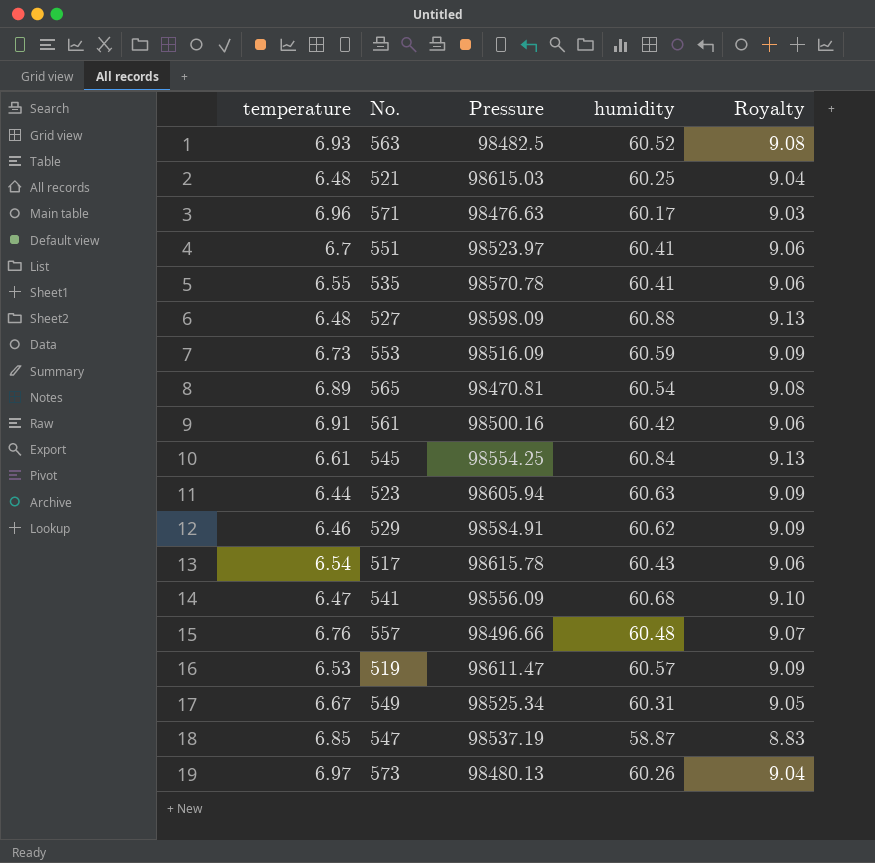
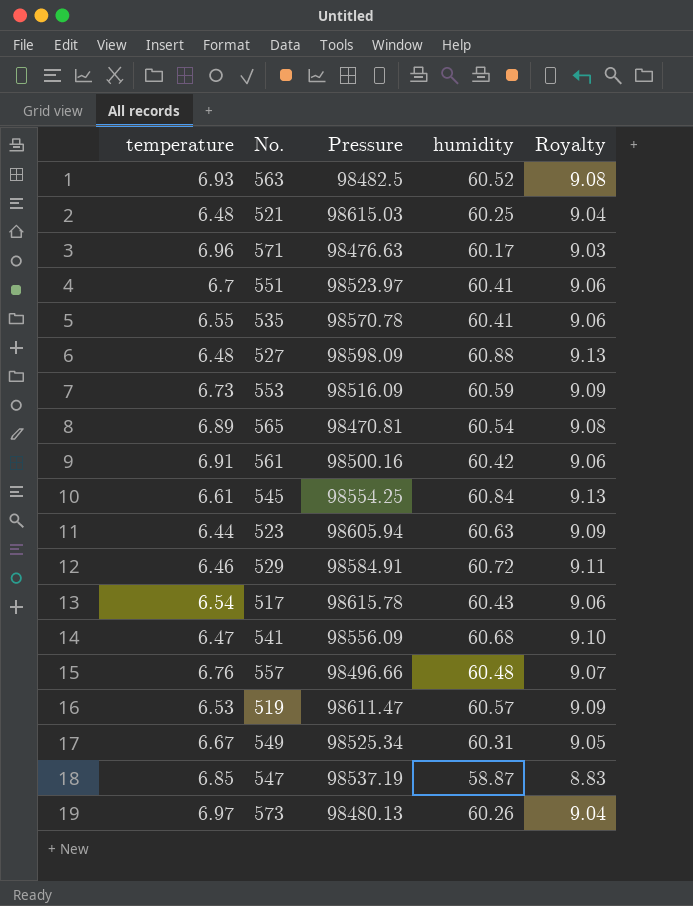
529 | humidity: 60.62 -> 60.72
529 | Royalty: 9.09 -> 9.11

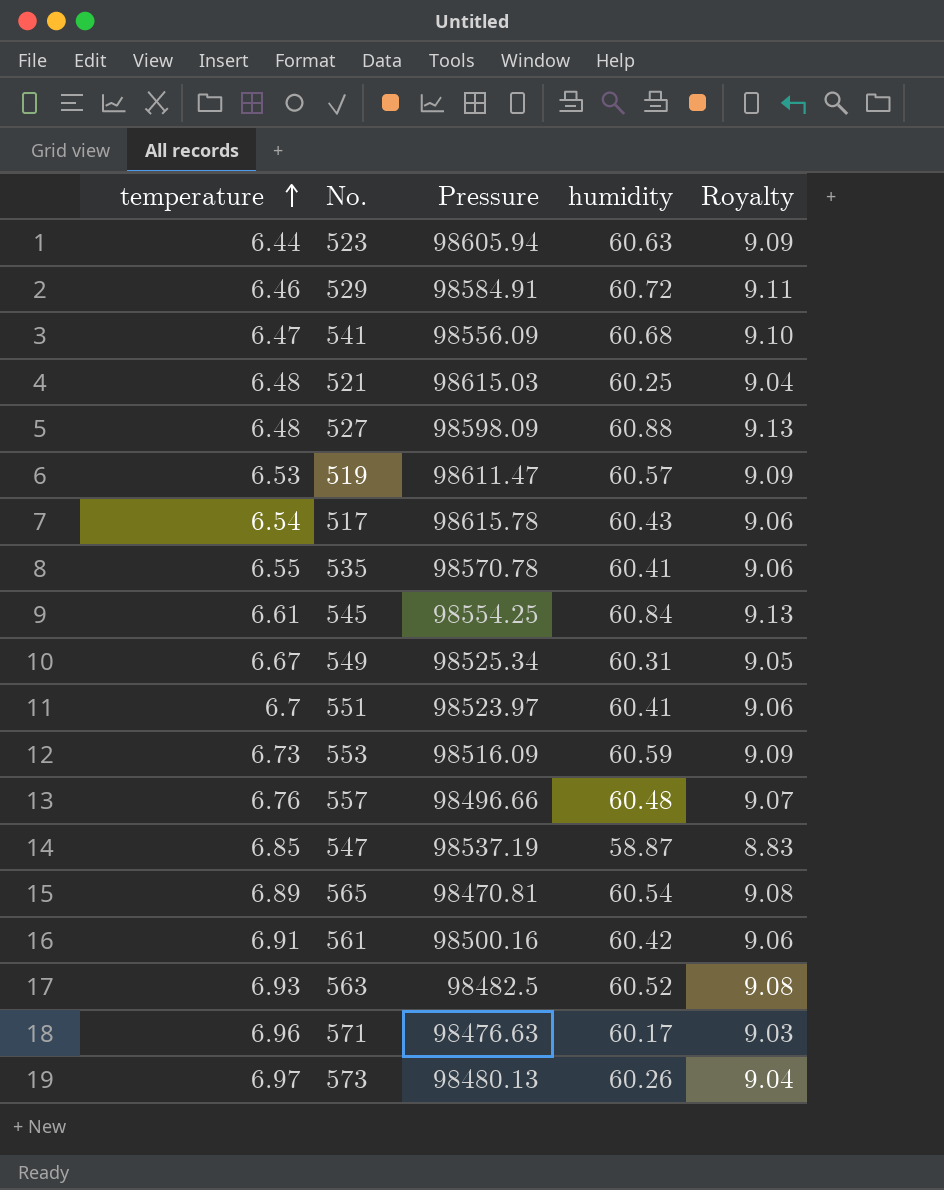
row order: none -> temperature ascending

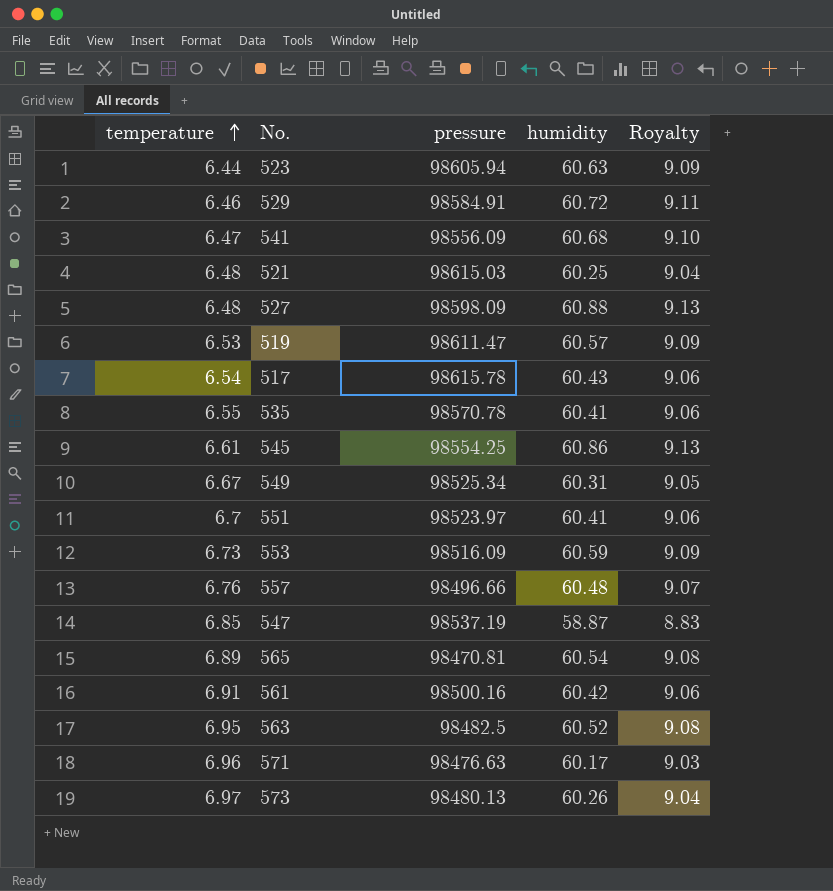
column name: Pressure -> pressure
545 | humidity: 60.84 -> 60.86
563 | temperature: 6.93 -> 6.95

